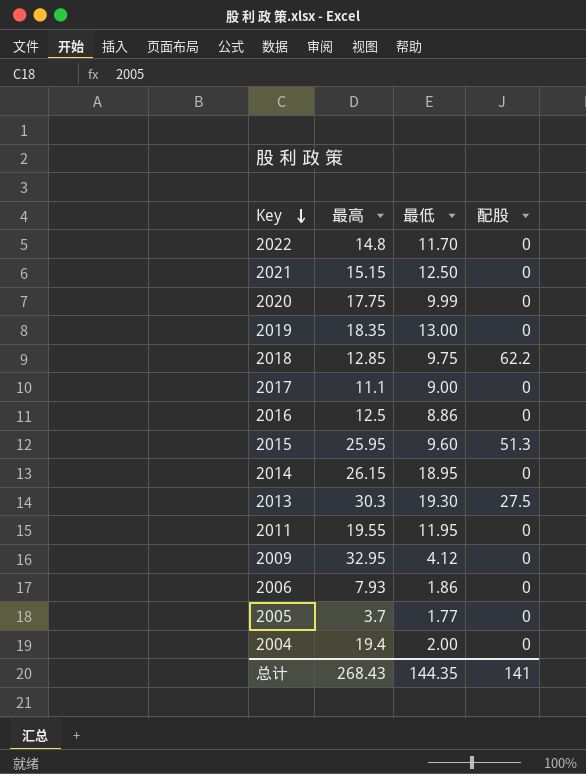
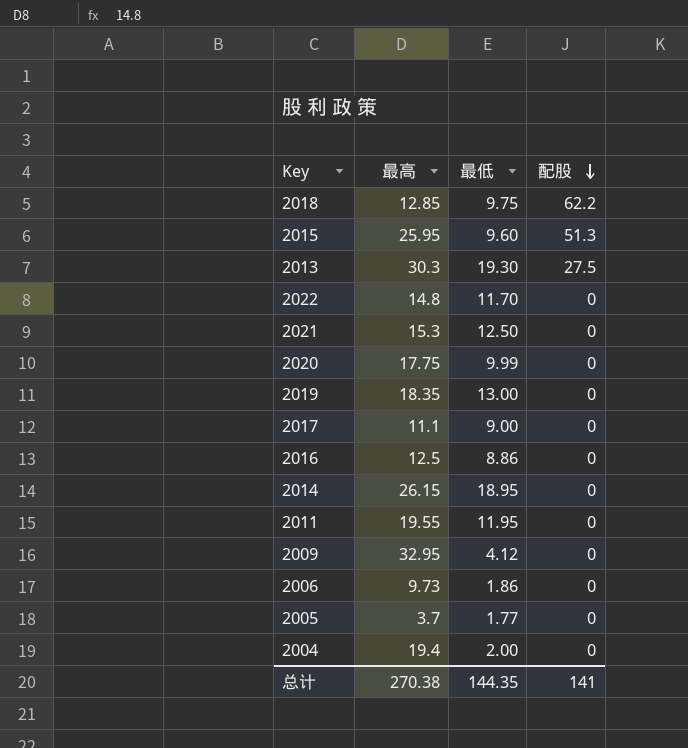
row order: Key descending -> 配股 descending
2021 | 最高: 15.15 -> 15.3
2006 | 最高: 7.93 -> 9.73
总计 | 最高: 268.43 -> 270.38

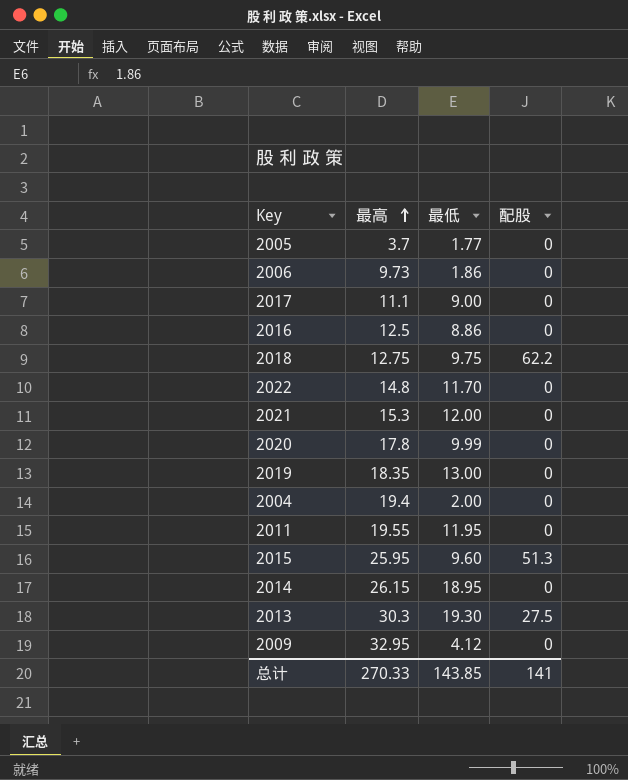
row order: 配股 descending -> 最高 ascending
2018 | 最高: 12.85 -> 12.75
2021 | 最低: 12.50 -> 12.00
2020 | 最高: 17.75 -> 17.8
总计 | 最高: 270.38 -> 270.33
总计 | 最低: 144.35 -> 143.85

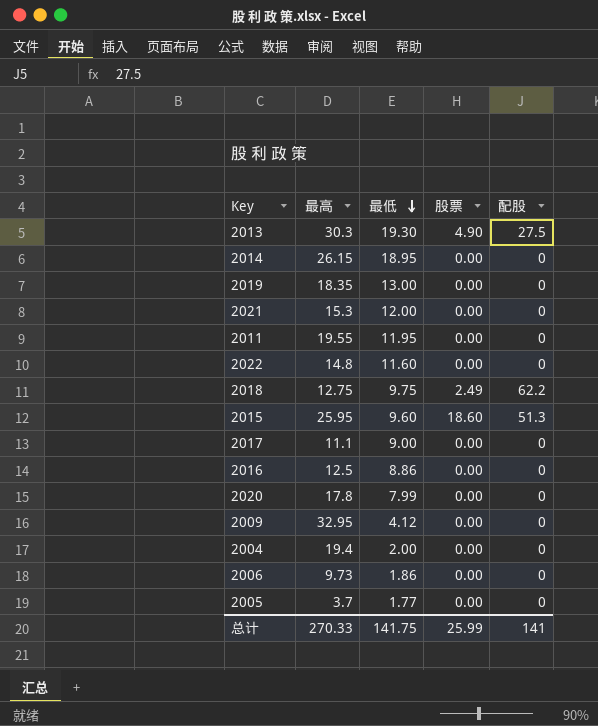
row order: 最高 ascending -> 最低 descending
column 股票 | position: none -> 4
2022 | 最低: 11.70 -> 11.60
2020 | 最低: 9.99 -> 7.99
总计 | 最低: 143.85 -> 141.75

